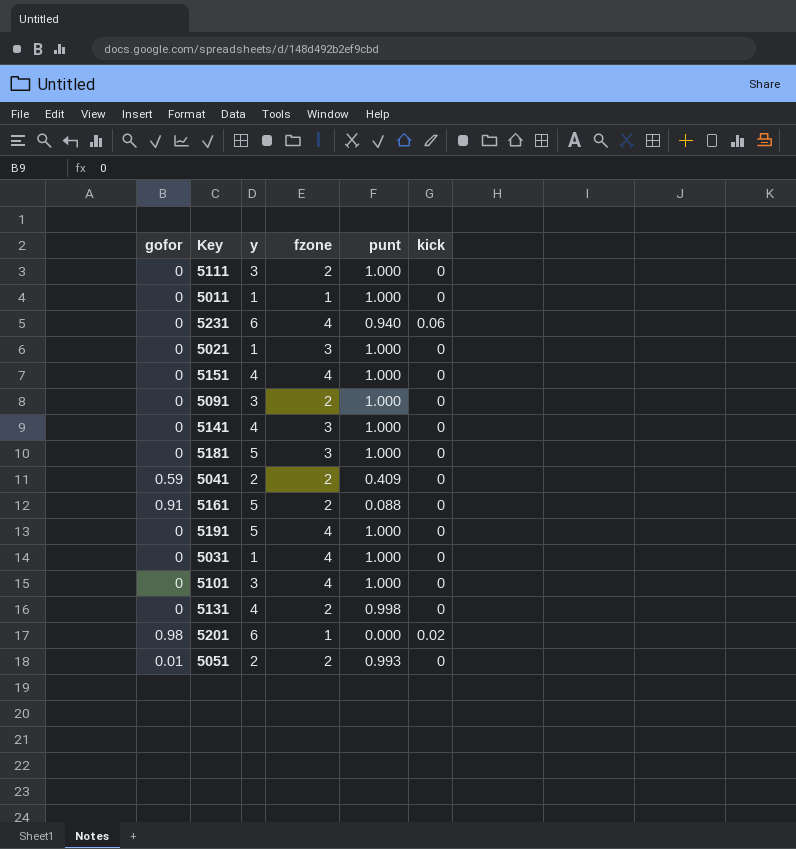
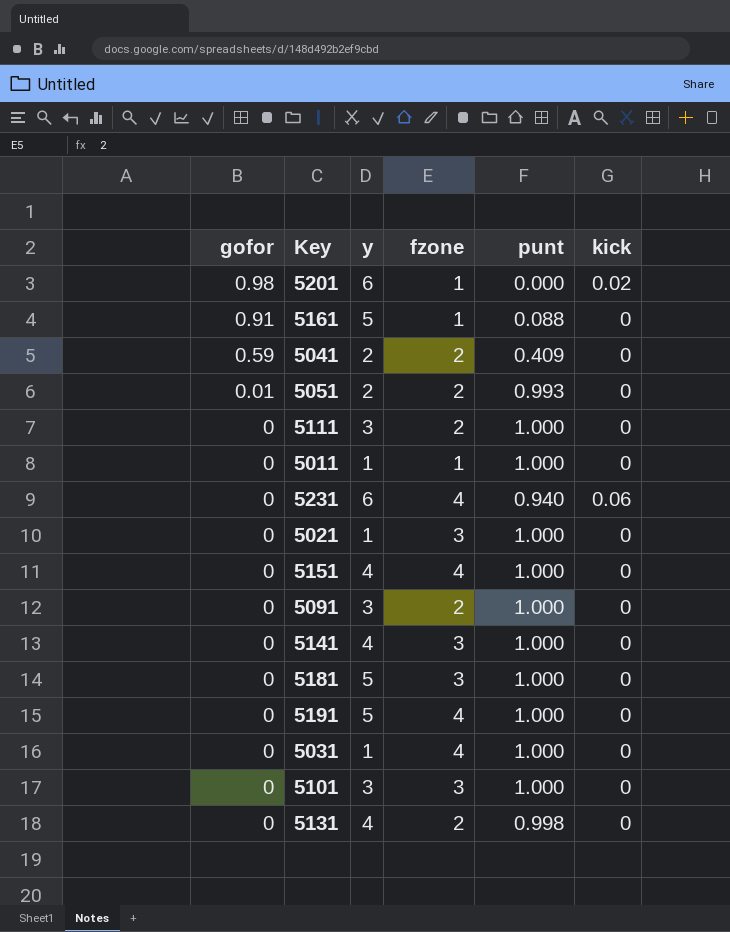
row order: none -> gofor descending
5161 | fzone: 2 -> 1
5101 | fzone: 4 -> 3

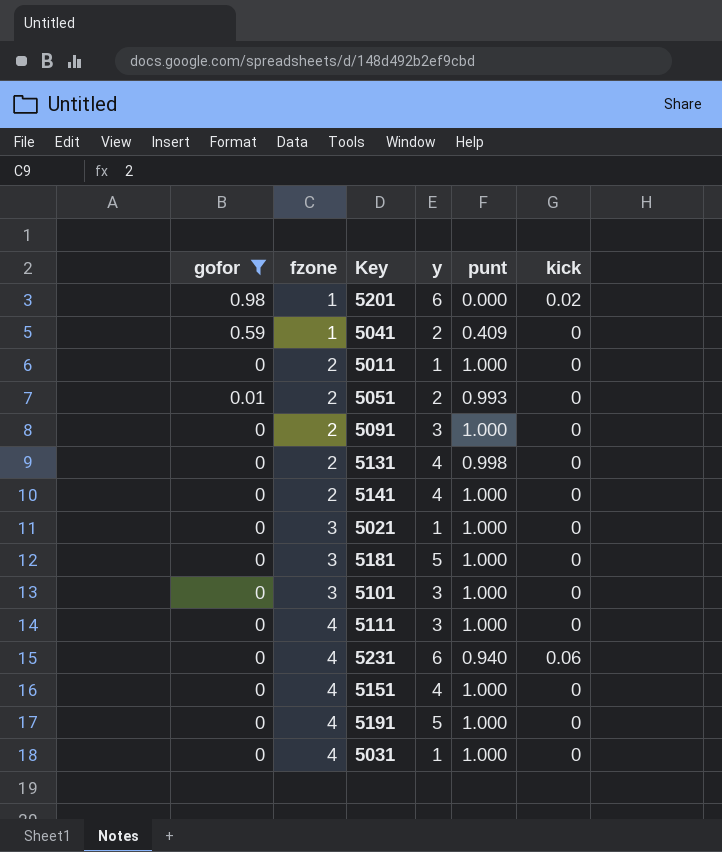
filter: none -> gofor != 0.91
row order: gofor descending -> fzone ascending
column fzone | position: 4 -> 2
5041 | fzone: 2 -> 1
5011 | fzone: 1 -> 2
5141 | fzone: 3 -> 2
5111 | fzone: 2 -> 4

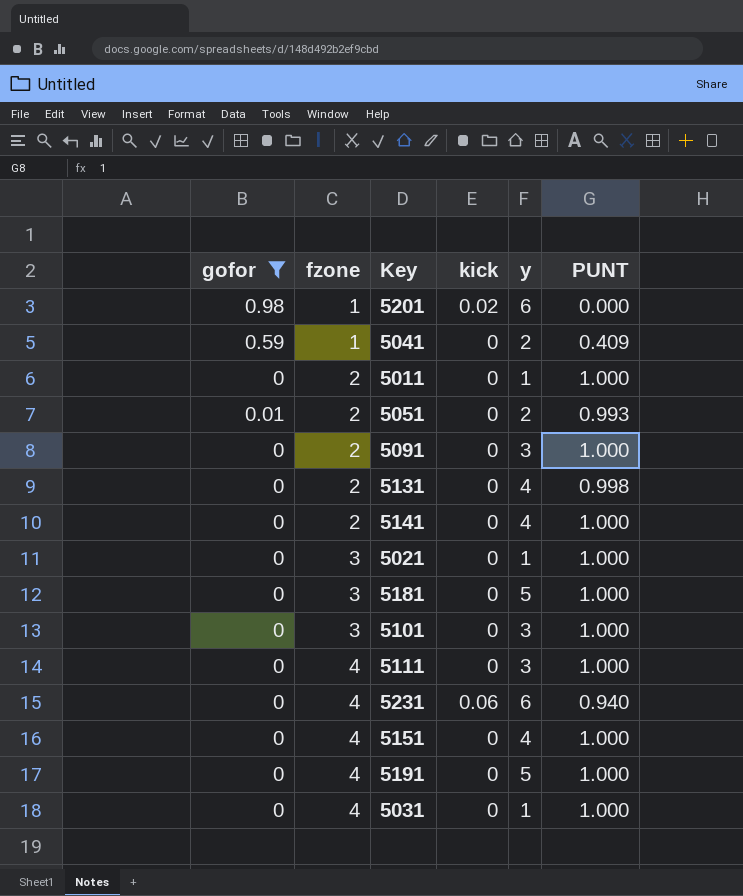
column kick | position: 6 -> 4
column name: punt -> PUNT

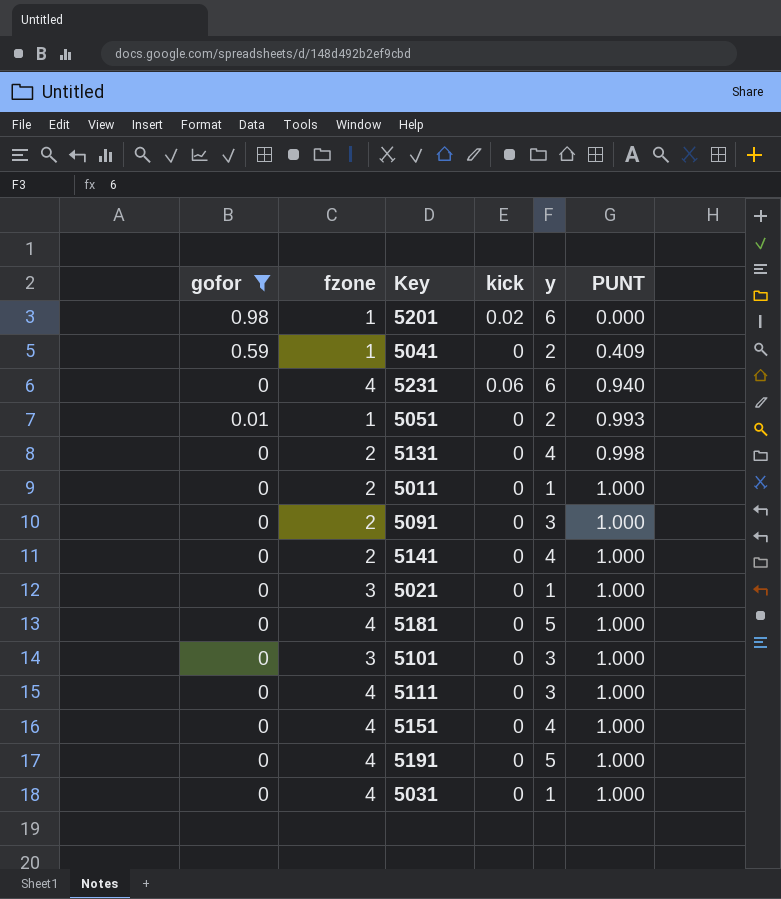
row order: fzone ascending -> PUNT ascending
5051 | fzone: 2 -> 1
5181 | fzone: 3 -> 4

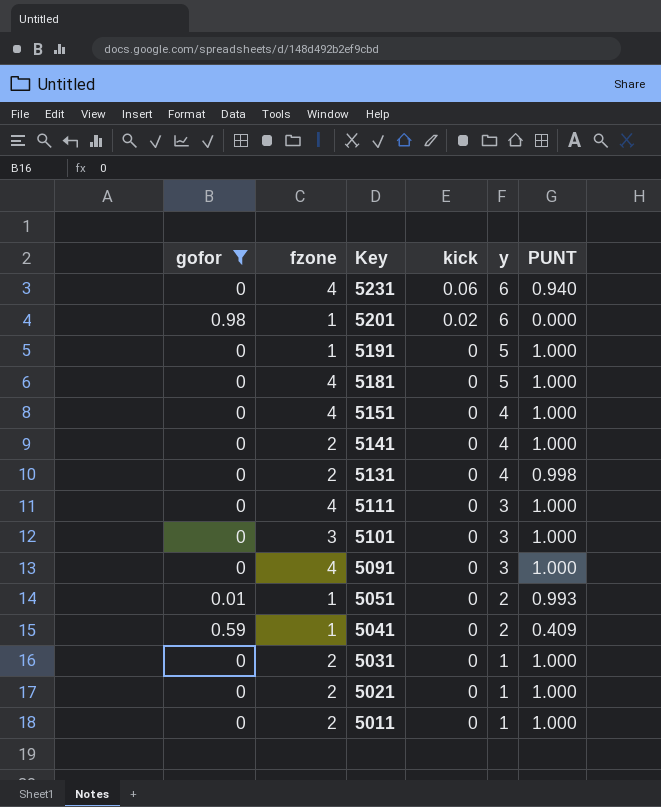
row order: PUNT ascending -> Key descending
5191 | fzone: 4 -> 1
5091 | fzone: 2 -> 4
5031 | fzone: 4 -> 2
5021 | fzone: 3 -> 2

